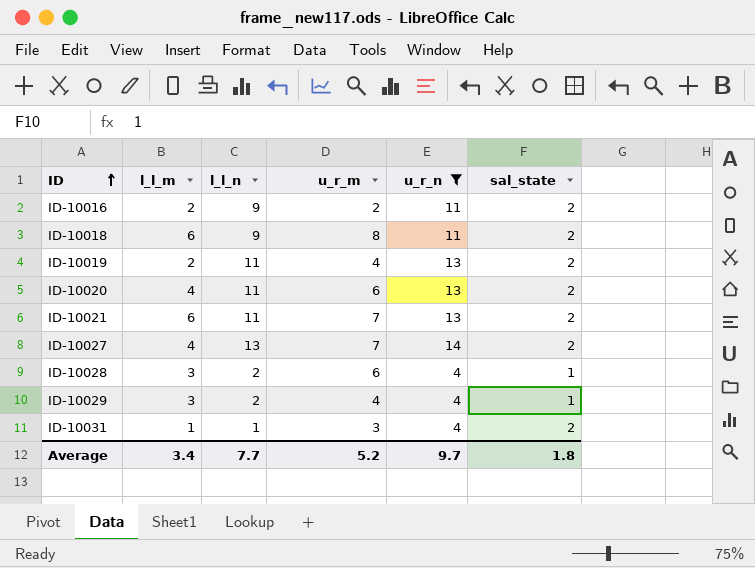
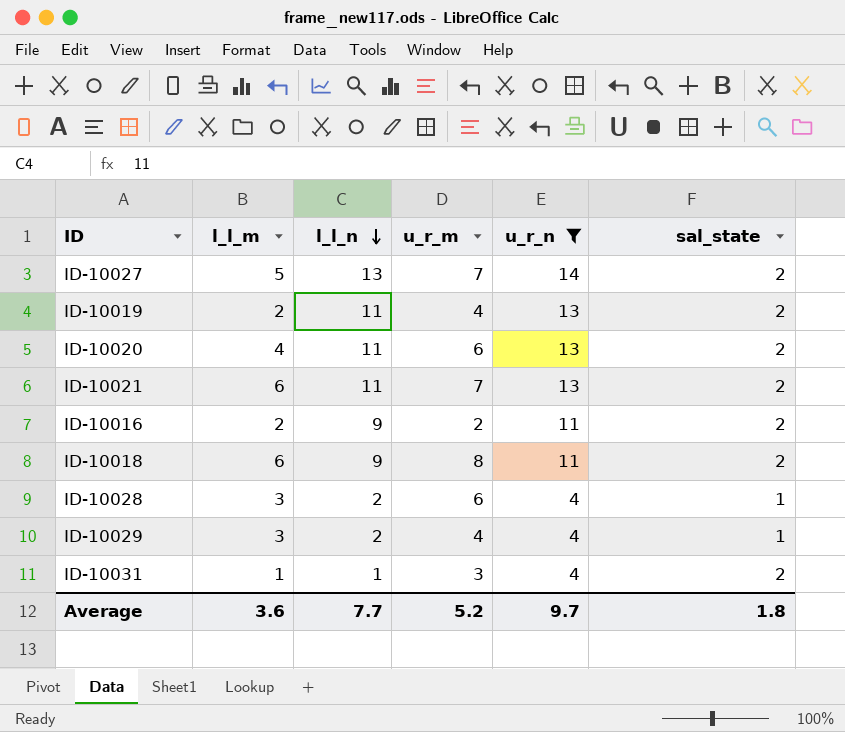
row order: ID ascending -> l_l_n descending
ID-10027 | l_l_m: 4 -> 5
Average | l_l_m: 3.4 -> 3.6

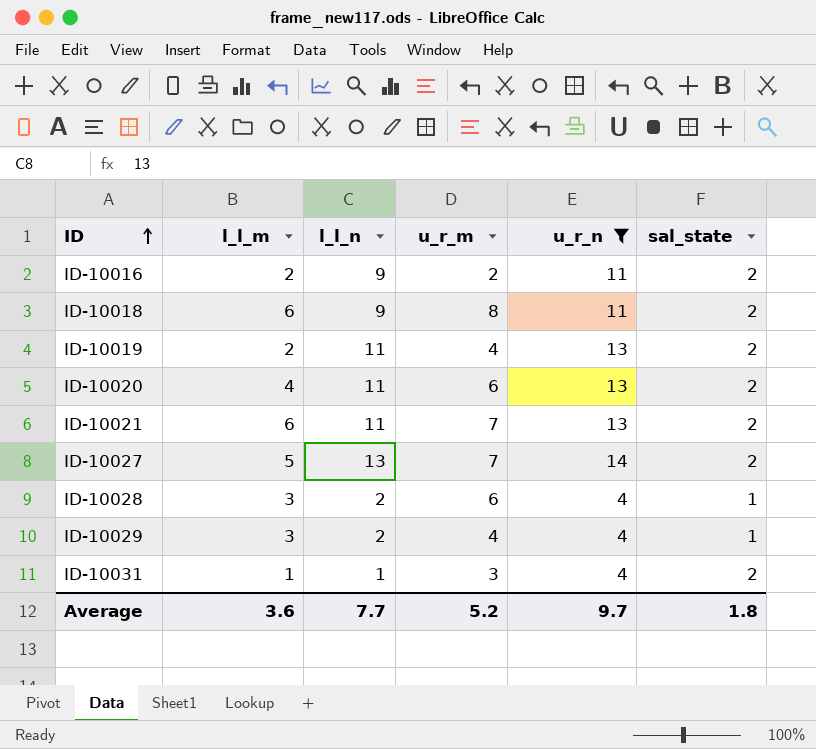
row order: l_l_n descending -> ID ascending

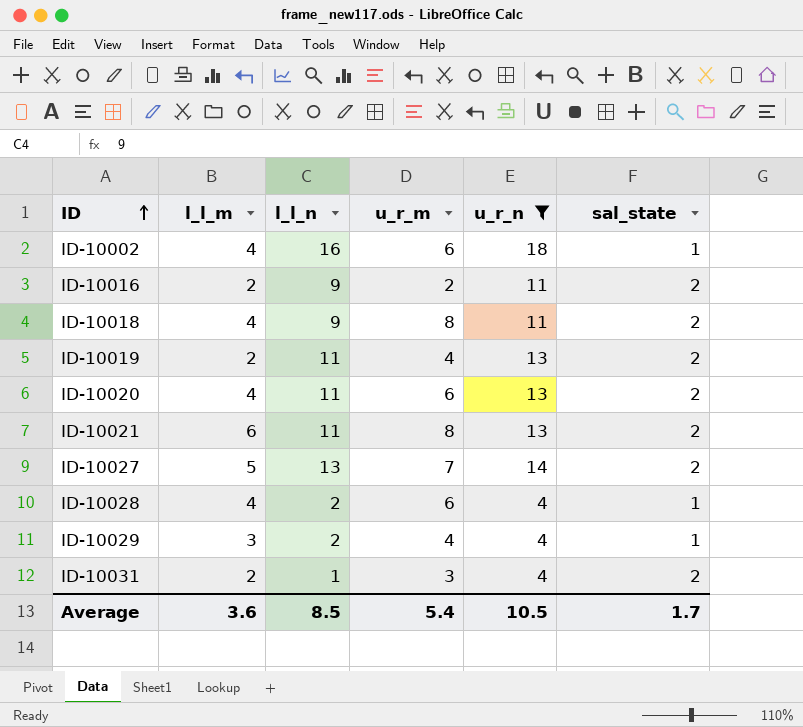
row ID-10002: none -> 4 | 16 | 6 | 18 | 1
ID-10018 | l_l_m: 6 -> 4
ID-10021 | u_r_m: 7 -> 8
ID-10028 | l_l_m: 3 -> 4
ID-10031 | l_l_m: 1 -> 2
Average | l_l_n: 7.7 -> 8.5
Average | u_r_m: 5.2 -> 5.4
Average | u_r_n: 9.7 -> 10.5
Average | sal_state: 1.8 -> 1.7

